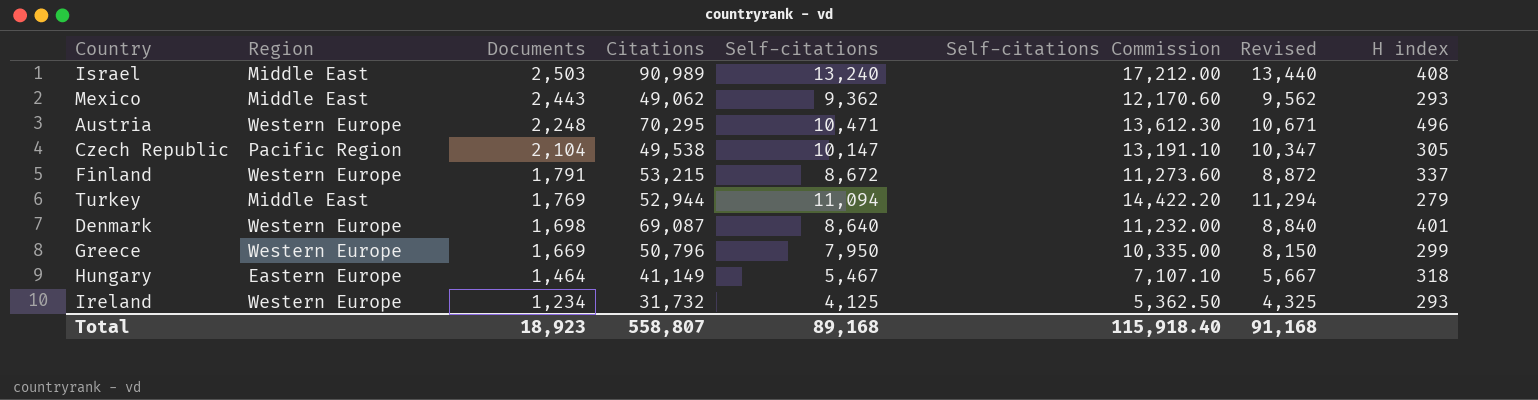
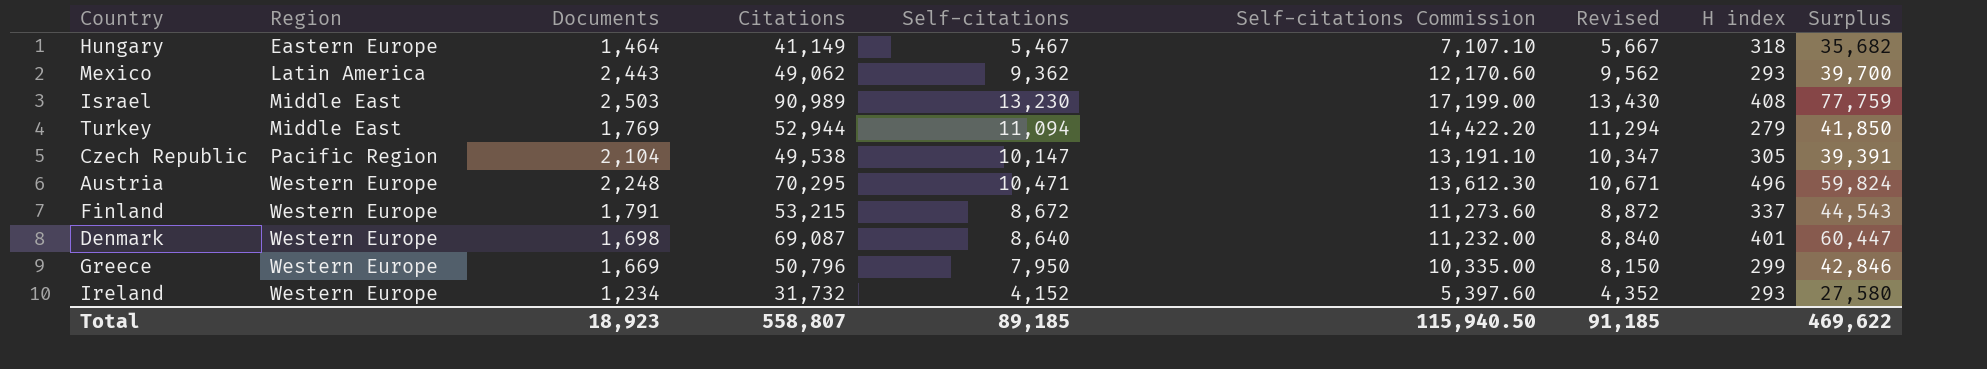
row order: Documents descending -> Region ascending
column Surplus | formula: none -> [Citations] - [Self-citations]
Mexico | Region: Middle East -> Latin America
Israel | Self-citations: 13,240 -> 13,230
Israel | Self-citations Commission: 17,212.00 -> 17,199.00
Israel | Revised: 13,440 -> 13,430
Ireland | Self-citations: 4,125 -> 4,152
Ireland | Self-citations Commission: 5,362.50 -> 5,397.60
Ireland | Revised: 4,325 -> 4,352
Total | Self-citations: 89,168 -> 89,185
Total | Self-citations Commission: 115,918.40 -> 115,940.50
Total | Revised: 91,168 -> 91,185

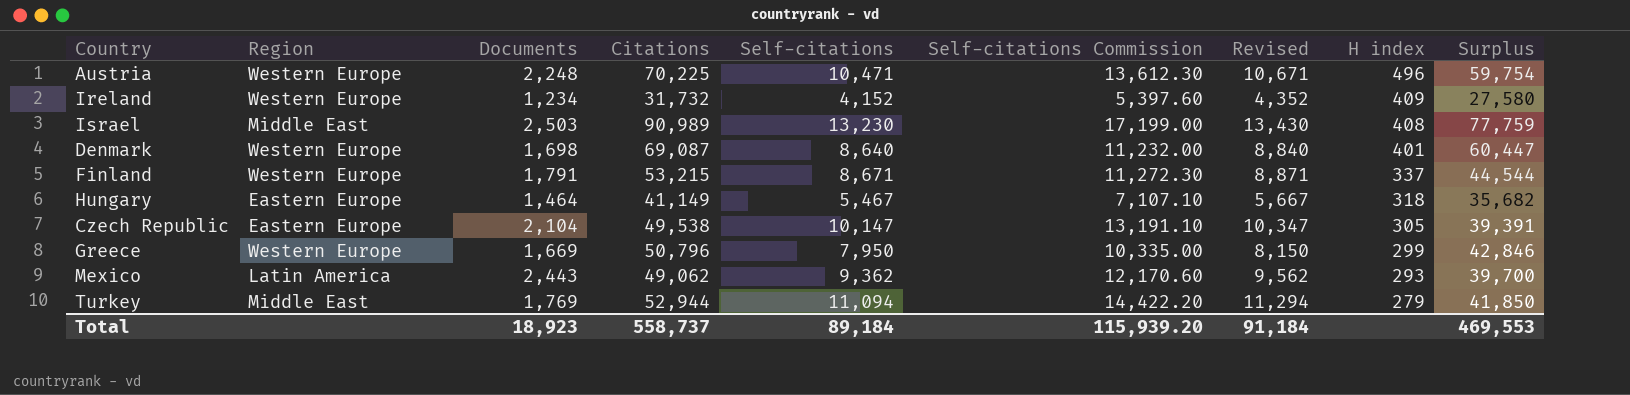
row order: Region ascending -> H index descending
Austria | Citations: 70,295 -> 70,225
Austria | Surplus: 59,824 -> 59,754
Ireland | H index: 293 -> 409
Finland | Self-citations: 8,672 -> 8,671
Finland | Self-citations Commission: 11,273.60 -> 11,272.30
Finland | Revised: 8,872 -> 8,871
Finland | Surplus: 44,543 -> 44,544
Czech Republic | Region: Pacific Region -> Eastern Europe
Total | Citations: 558,807 -> 558,737
Total | Self-citations: 89,185 -> 89,184
Total | Self-citations Commission: 115,940.50 -> 115,939.20
Total | Revised: 91,185 -> 91,184
Total | Surplus: 469,622 -> 469,553

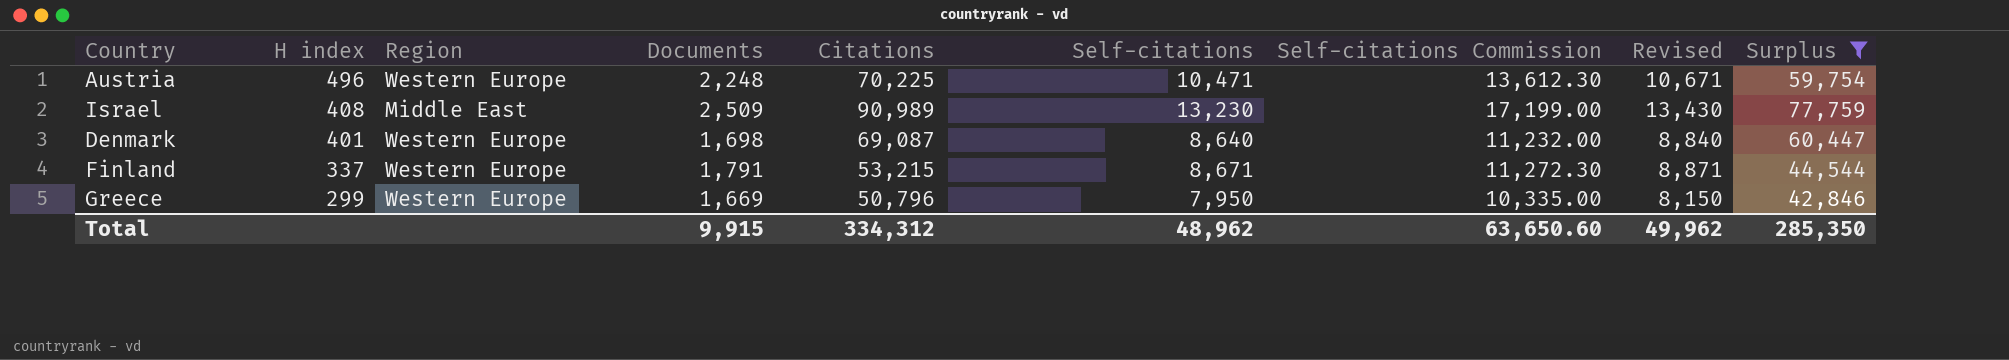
filter: none -> Surplus >= 42,846
column H index | position: 8 -> 2
Israel | Documents: 2,503 -> 2,509
Total | Documents: 18,923 -> 9,915
Total | Citations: 558,737 -> 334,312
Total | Self-citations: 89,184 -> 48,962
Total | Self-citations Commission: 115,939.20 -> 63,650.60
Total | Revised: 91,184 -> 49,962
Total | Surplus: 469,553 -> 285,350

